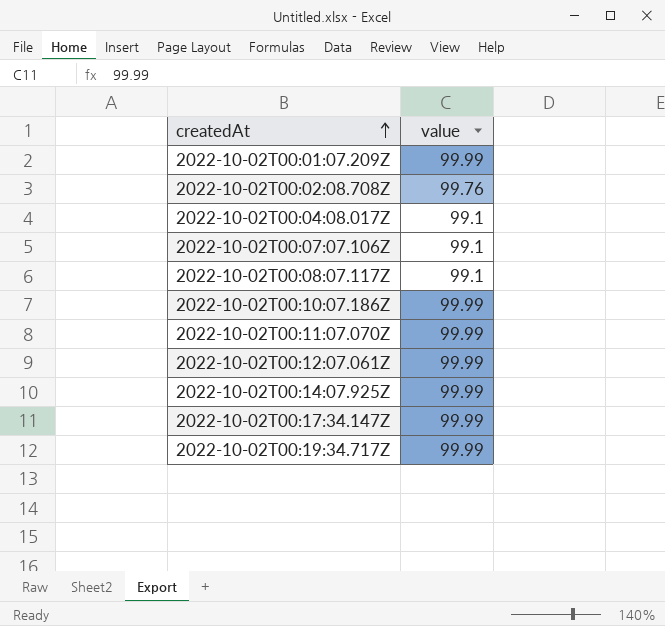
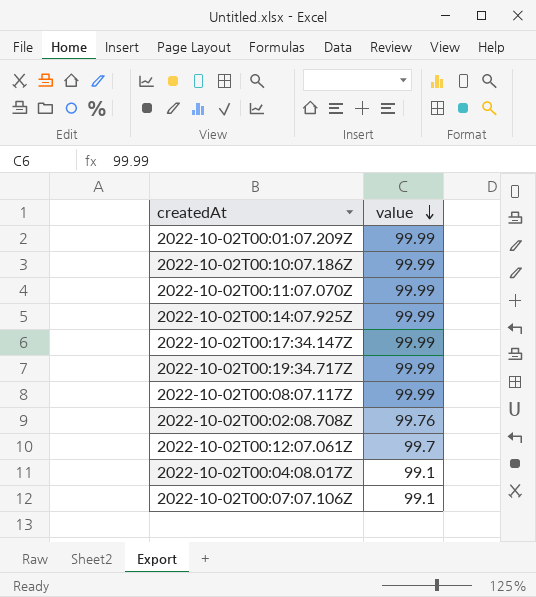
row order: createdAt ascending -> value descending
2022-10-02T00:08:07.117Z | value: 99.1 -> 99.99
2022-10-02T00:12:07.061Z | value: 99.99 -> 99.7

